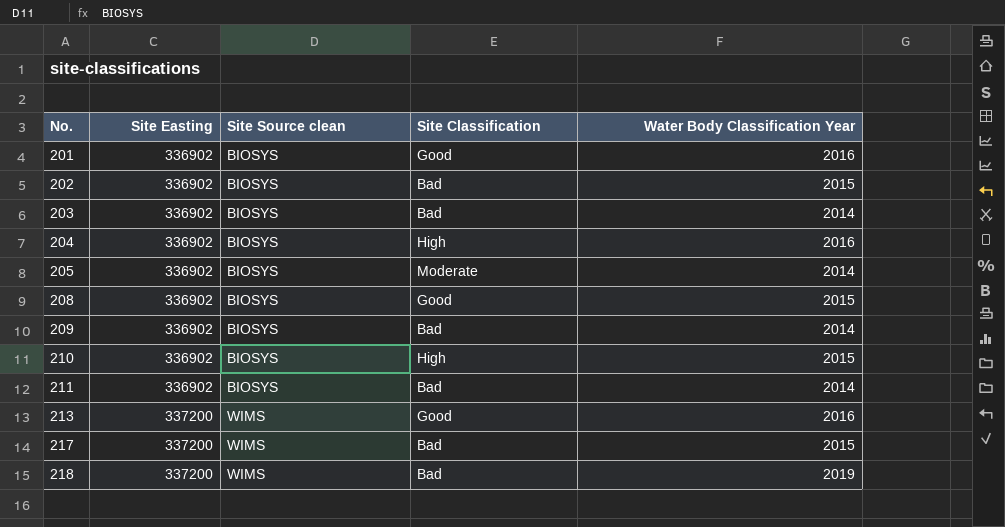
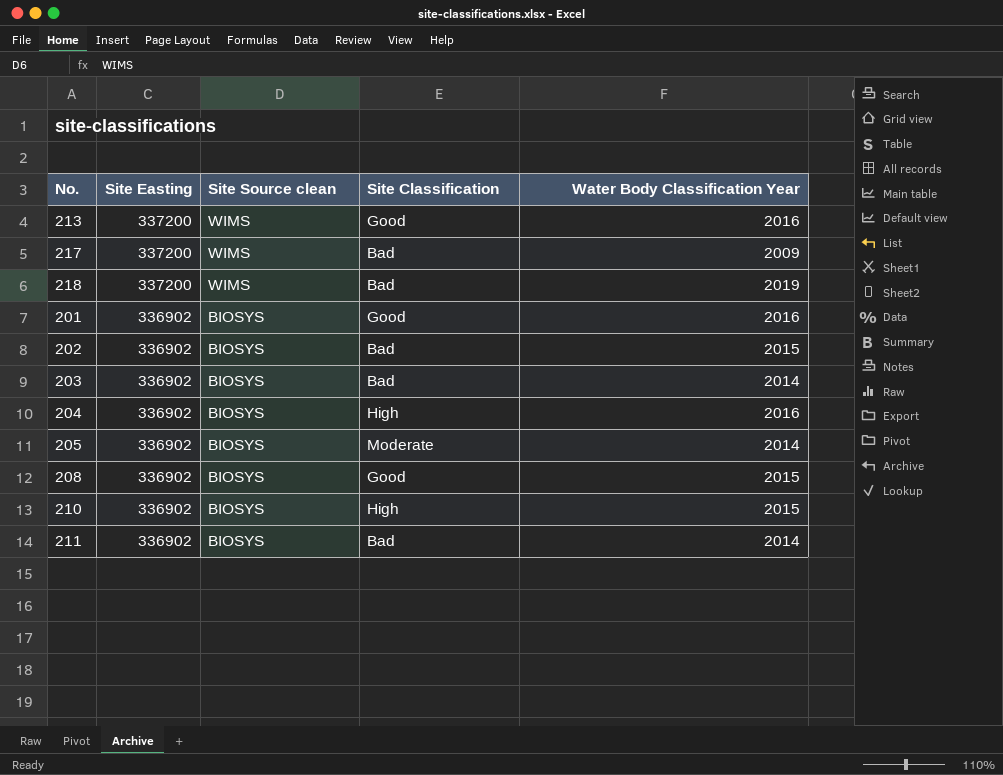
row order: No. ascending -> Site Easting descending
row 209: 336902 | BIOSYS | Bad | 2014 -> none
217 | Water Body Classification Year: 2015 -> 2009

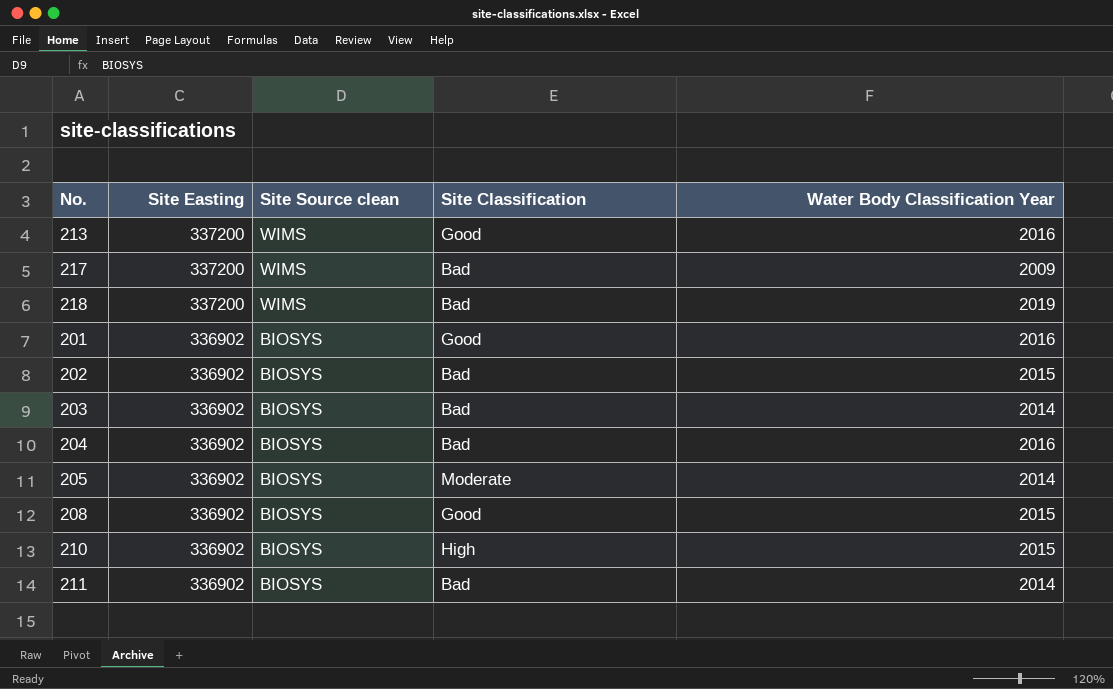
204 | Site Classification: High -> Bad

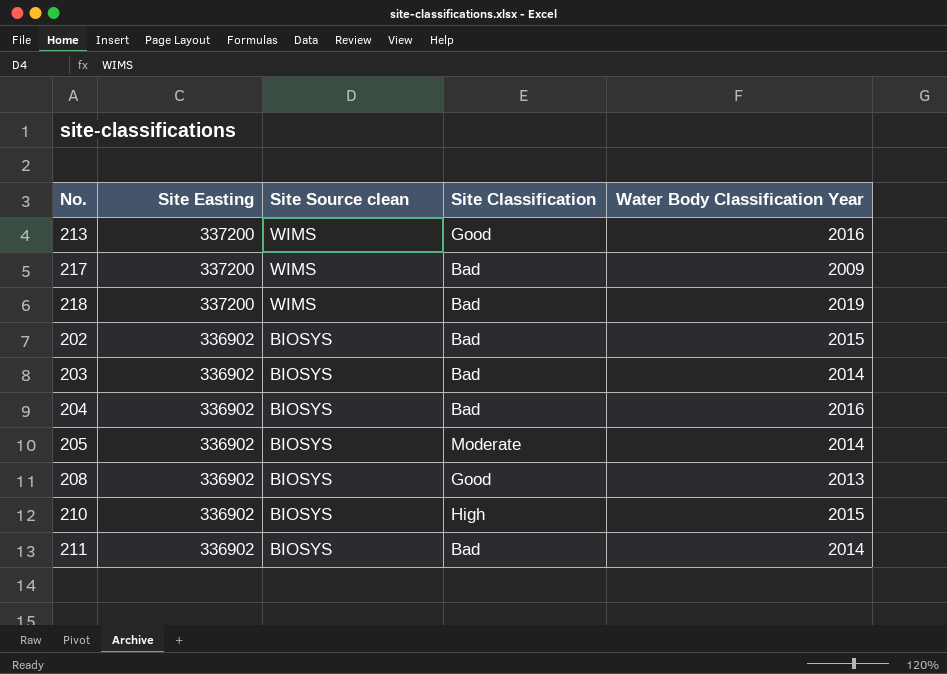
row 201: 336902 | BIOSYS | Good | 2016 -> none
208 | Water Body Classification Year: 2015 -> 2013

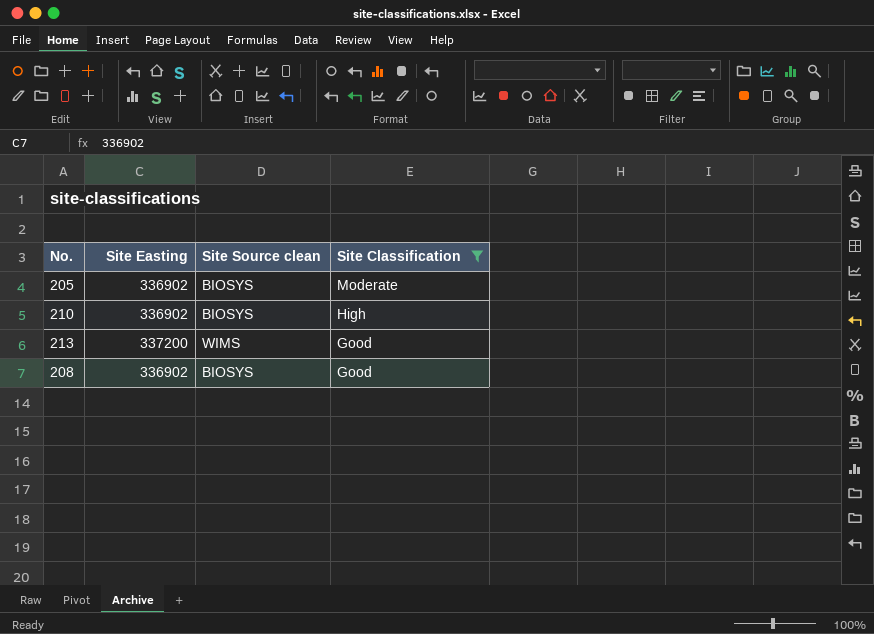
filter: none -> Site Classification != Bad
row order: Site Easting descending -> Site Classification descending
column Water Body Classification Year | position: 5 -> none

